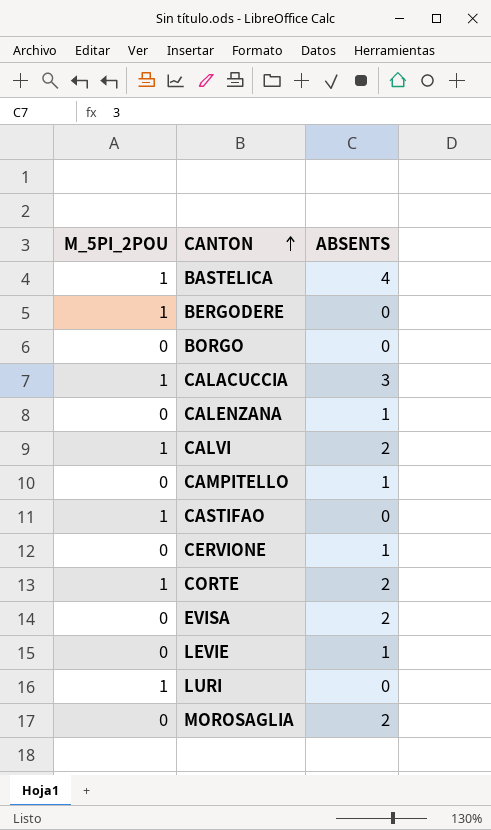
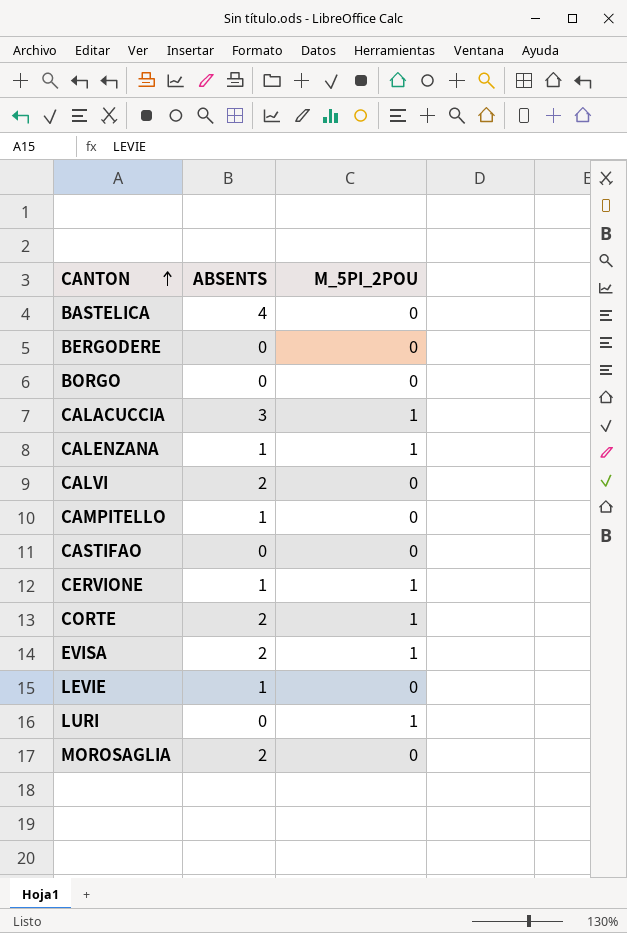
column M_5PI_2POU | position: 1 -> 3
BASTELICA | M_5PI_2POU: 1 -> 0
BERGODERE | M_5PI_2POU: 1 -> 0
CALENZANA | M_5PI_2POU: 0 -> 1
CALVI | M_5PI_2POU: 1 -> 0
CASTIFAO | M_5PI_2POU: 1 -> 0
CERVIONE | M_5PI_2POU: 0 -> 1
EVISA | M_5PI_2POU: 0 -> 1

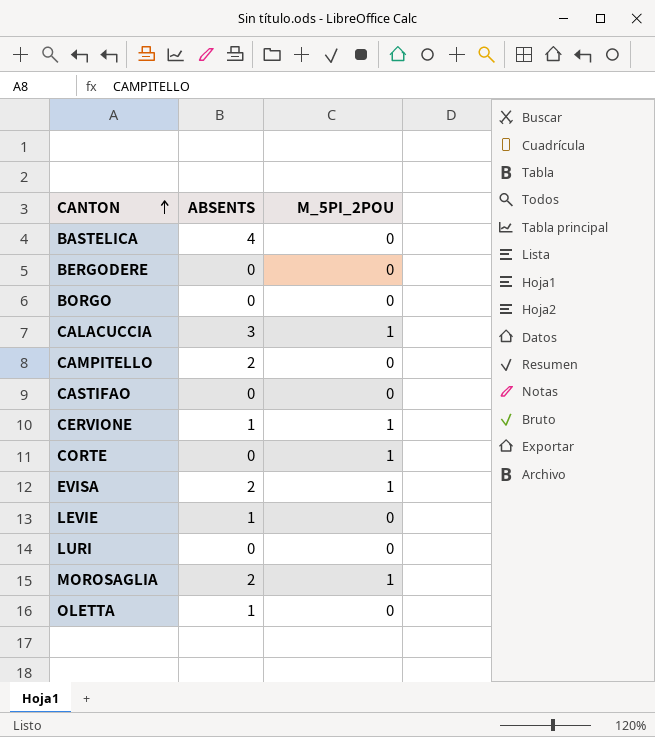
row CALENZANA: 1 | 1 -> none
row CALVI: 2 | 0 -> none
CAMPITELLO | ABSENTS: 1 -> 2
CORTE | ABSENTS: 2 -> 0
LURI | M_5PI_2POU: 1 -> 0
MOROSAGLIA | M_5PI_2POU: 0 -> 1
row OLETTA: none -> 1 | 0

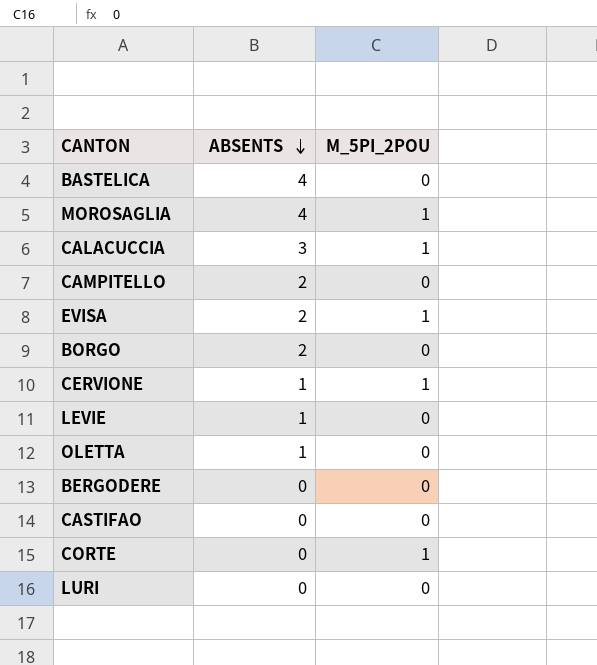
row order: CANTON ascending -> ABSENTS descending
MOROSAGLIA | ABSENTS: 2 -> 4
BORGO | ABSENTS: 0 -> 2

